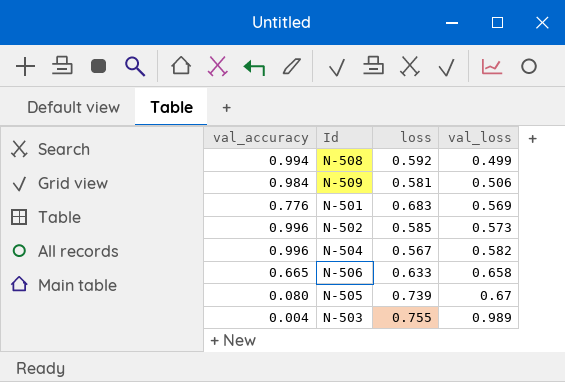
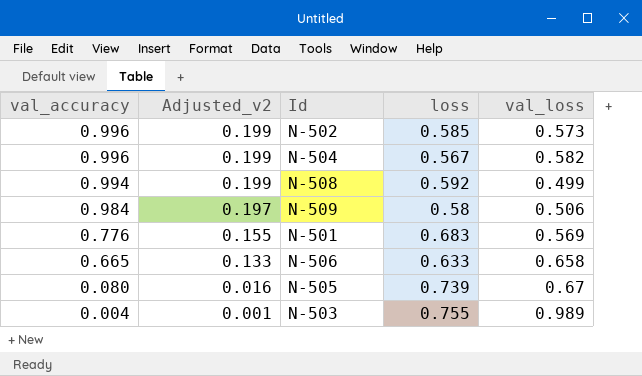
row order: val_loss ascending -> val_accuracy descending
column Adjusted_v2 | formula: none -> [val_accuracy] * 0.2
N-509 | loss: 0.581 -> 0.58

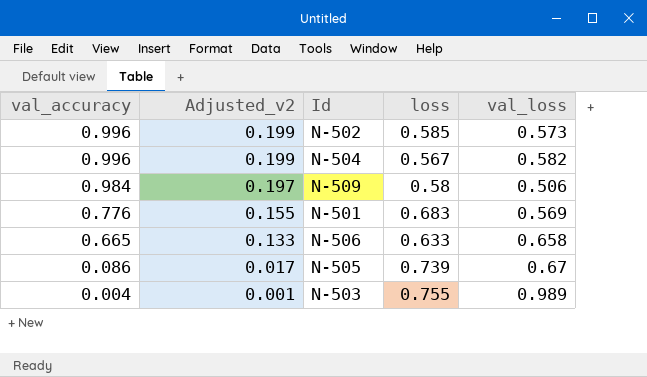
row N-508: 0.994 | 0.199 | 0.592 | 0.499 -> none
N-505 | val_accuracy: 0.080 -> 0.086
N-505 | Adjusted_v2: 0.016 -> 0.017

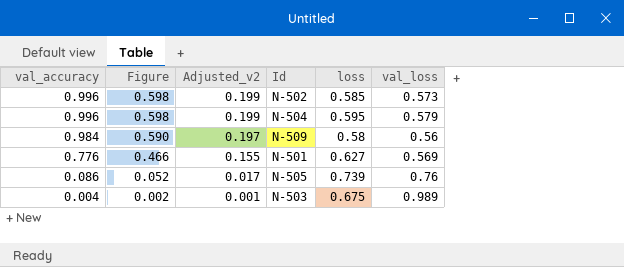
column Figure | formula: none -> [val_accuracy] * 0.6
row N-506: 0.665 | 0.133 | 0.633 | 0.658 -> none
N-504 | loss: 0.567 -> 0.595
N-504 | val_loss: 0.582 -> 0.579
N-509 | val_loss: 0.506 -> 0.56
N-501 | loss: 0.683 -> 0.627
N-505 | val_loss: 0.67 -> 0.76
N-503 | loss: 0.755 -> 0.675

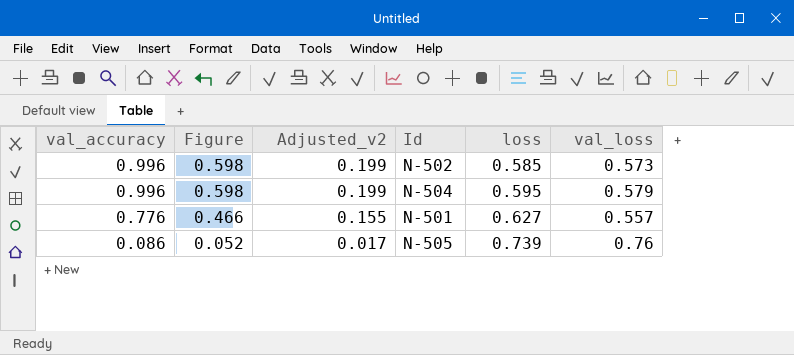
row N-509: 0.984 | 0.590 | 0.197 | 0.58 | 0.56 -> none
row N-503: 0.004 | 0.002 | 0.001 | 0.675 | 0.989 -> none
N-501 | val_loss: 0.569 -> 0.557

